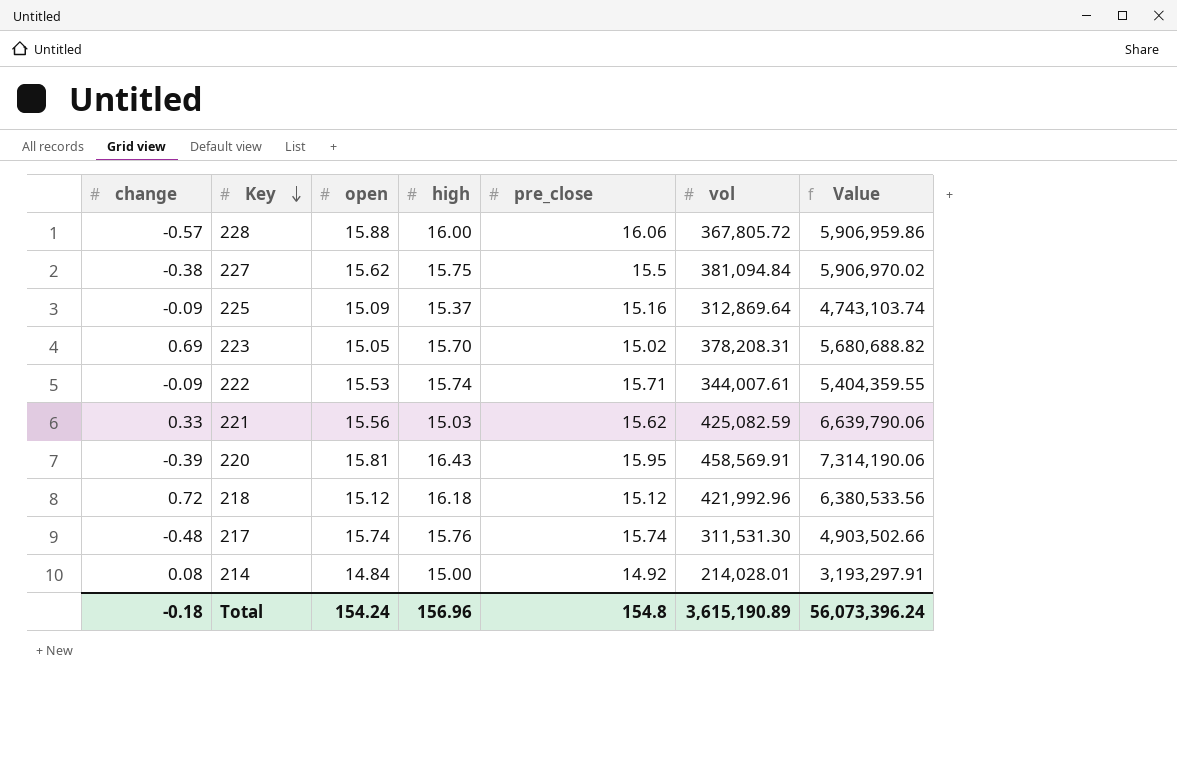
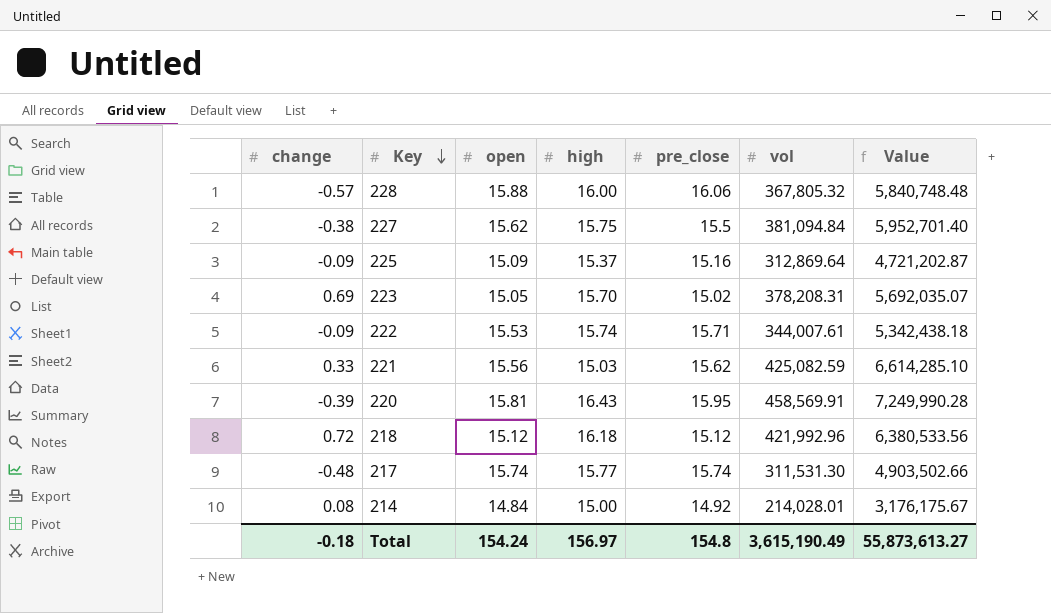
column Value | formula: [pre_close] * [vol] -> [open] * [vol]
228 | vol: 367,805.72 -> 367,805.32
217 | high: 15.76 -> 15.77
Total | high: 156.96 -> 156.97
Total | vol: 3,615,190.89 -> 3,615,190.49
Total | Value: 56,073,396.24 -> 55,873,613.27

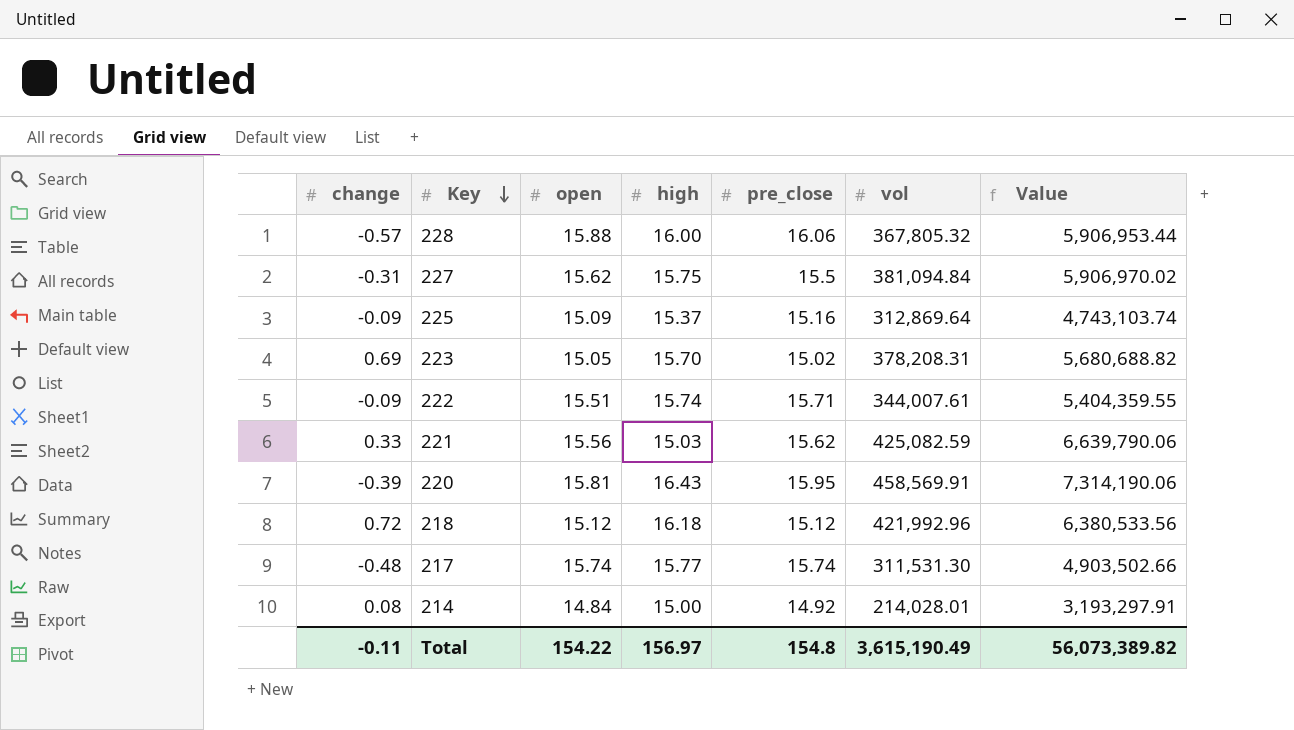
column Value | formula: [open] * [vol] -> [pre_close] * [vol]
227 | change: -0.38 -> -0.31
222 | open: 15.53 -> 15.51
Total | change: -0.18 -> -0.11
Total | open: 154.24 -> 154.22
Total | Value: 55,873,613.27 -> 56,073,389.82

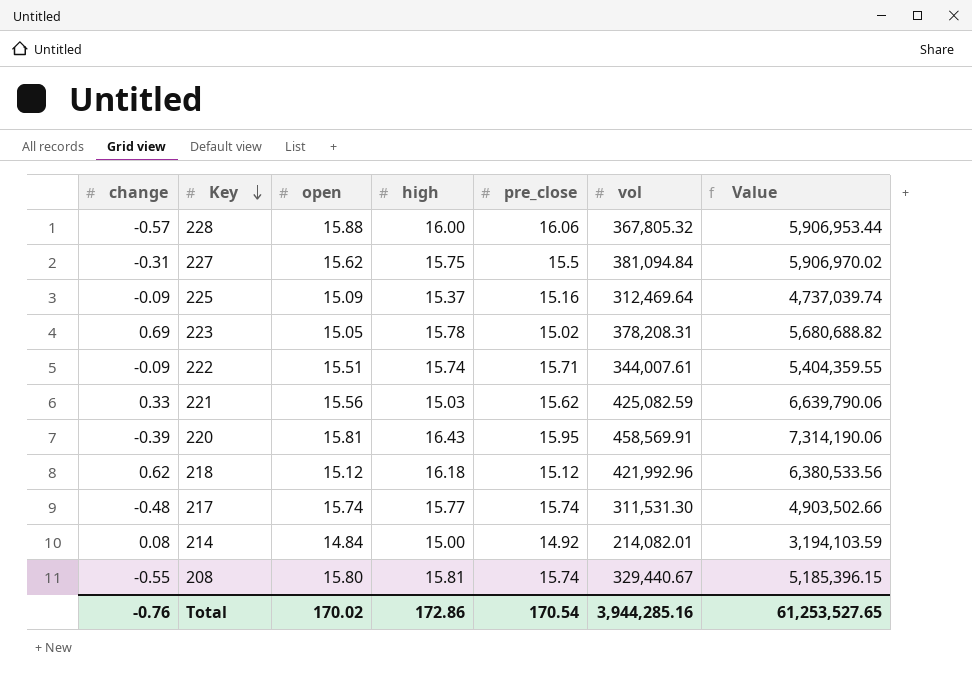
225 | vol: 312,869.64 -> 312,469.64
225 | Value: 4,743,103.74 -> 4,737,039.74
223 | high: 15.70 -> 15.78
218 | change: 0.72 -> 0.62
214 | vol: 214,028.01 -> 214,082.01
214 | Value: 3,193,297.91 -> 3,194,103.59
row 208: none -> -0.55 | 15.80 | 15.81 | 15.74 | 329,440.67 | 5,185,396.15
Total | change: -0.11 -> -0.76
Total | open: 154.22 -> 170.02
Total | high: 156.97 -> 172.86
Total | pre_close: 154.8 -> 170.54
Total | vol: 3,615,190.49 -> 3,944,285.16
Total | Value: 56,073,389.82 -> 61,253,527.65

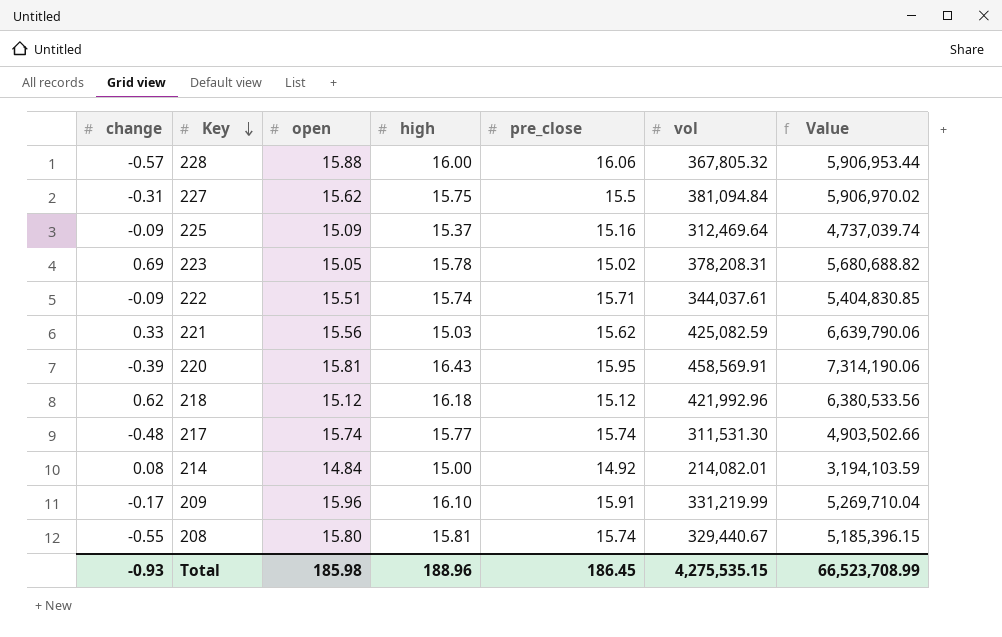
222 | vol: 344,007.61 -> 344,037.61
222 | Value: 5,404,359.55 -> 5,404,830.85
row 209: none -> -0.17 | 15.96 | 16.10 | 15.91 | 331,219.99 | 5,269,710.04
Total | change: -0.76 -> -0.93
Total | open: 170.02 -> 185.98
Total | high: 172.86 -> 188.96
Total | pre_close: 170.54 -> 186.45
Total | vol: 3,944,285.16 -> 4,275,535.15
Total | Value: 61,253,527.65 -> 66,523,708.99

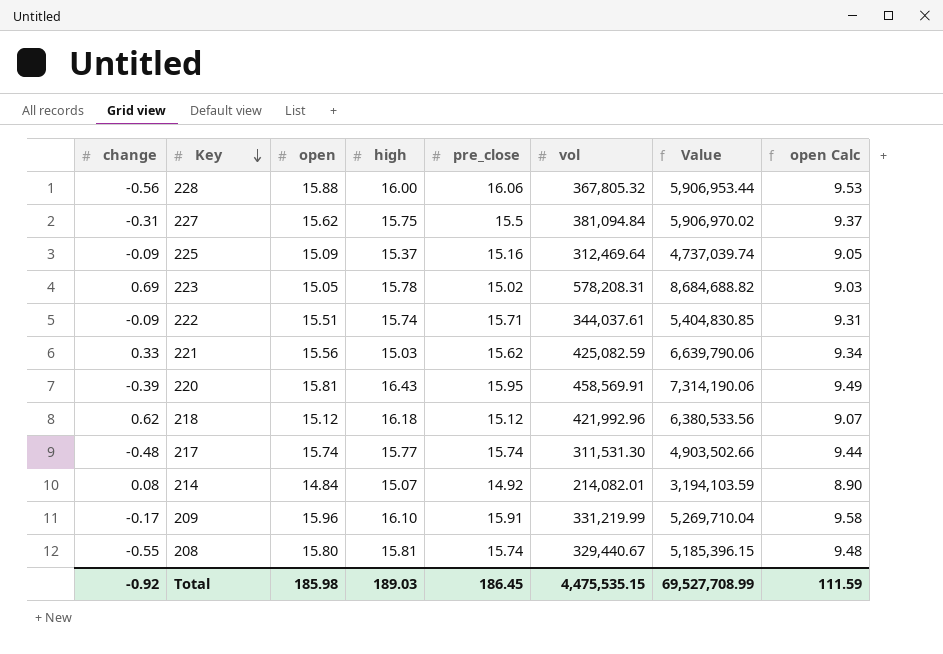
column open Calc | formula: none -> [open] * 0.6
228 | change: -0.57 -> -0.56
223 | vol: 378,208.31 -> 578,208.31
223 | Value: 5,680,688.82 -> 8,684,688.82
214 | high: 15.00 -> 15.07
Total | change: -0.93 -> -0.92
Total | high: 188.96 -> 189.03
Total | vol: 4,275,535.15 -> 4,475,535.15
Total | Value: 66,523,708.99 -> 69,527,708.99

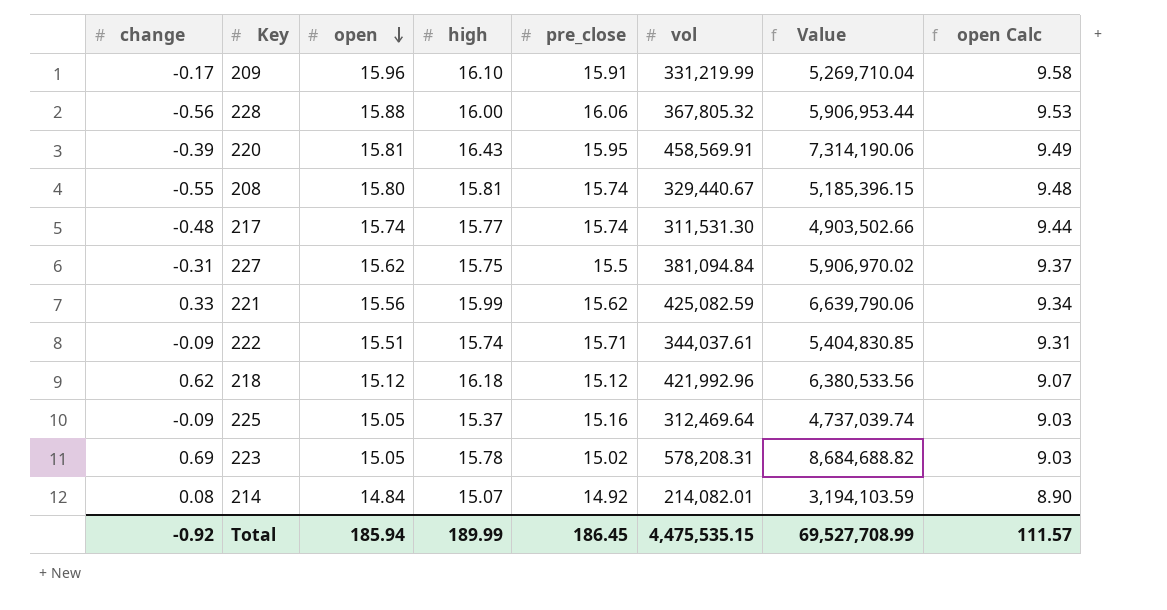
row order: Key descending -> open descending
221 | high: 15.03 -> 15.99
225 | open: 15.09 -> 15.05
225 | open Calc: 9.05 -> 9.03
Total | open: 185.98 -> 185.94
Total | high: 189.03 -> 189.99
Total | open Calc: 111.59 -> 111.57

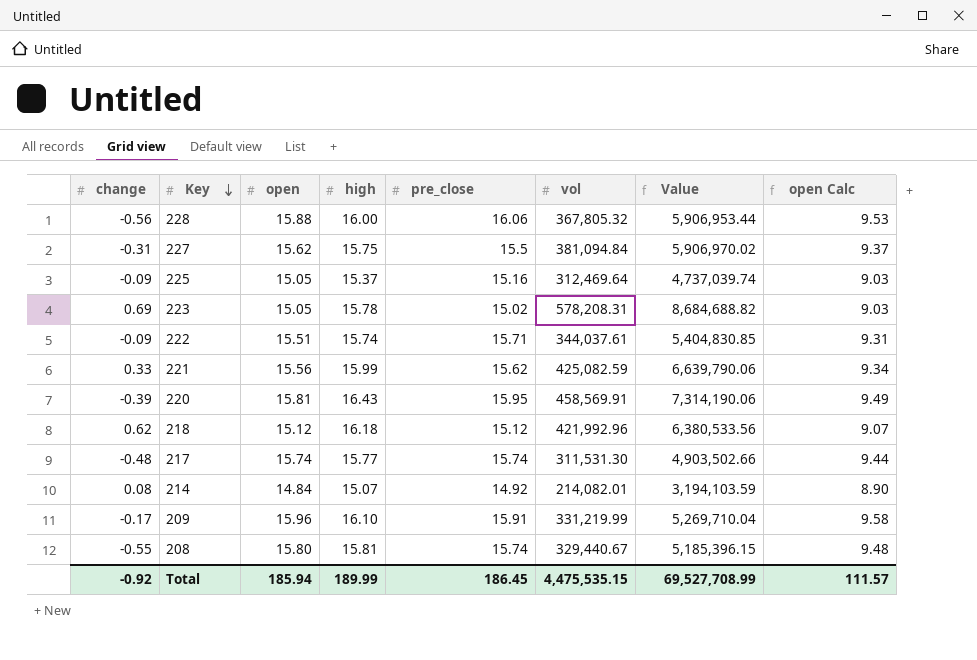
row order: open descending -> Key descending

